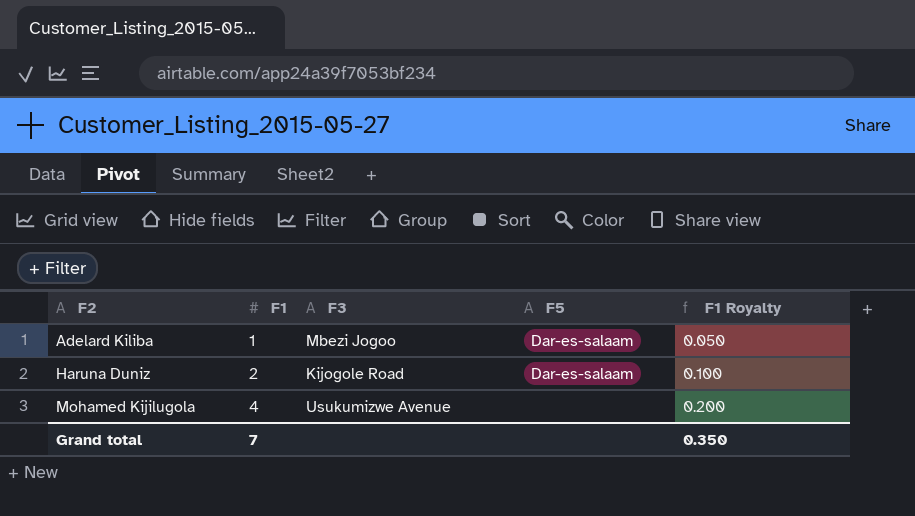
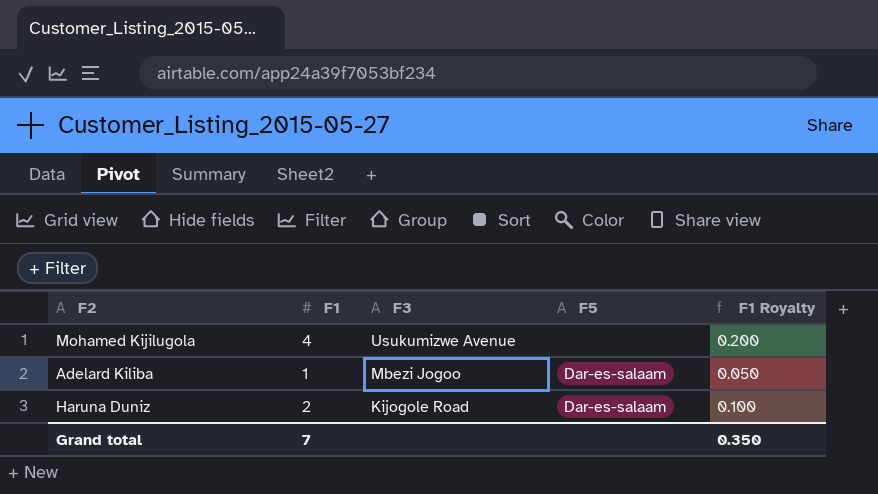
row order: F2 ascending -> F3 descending

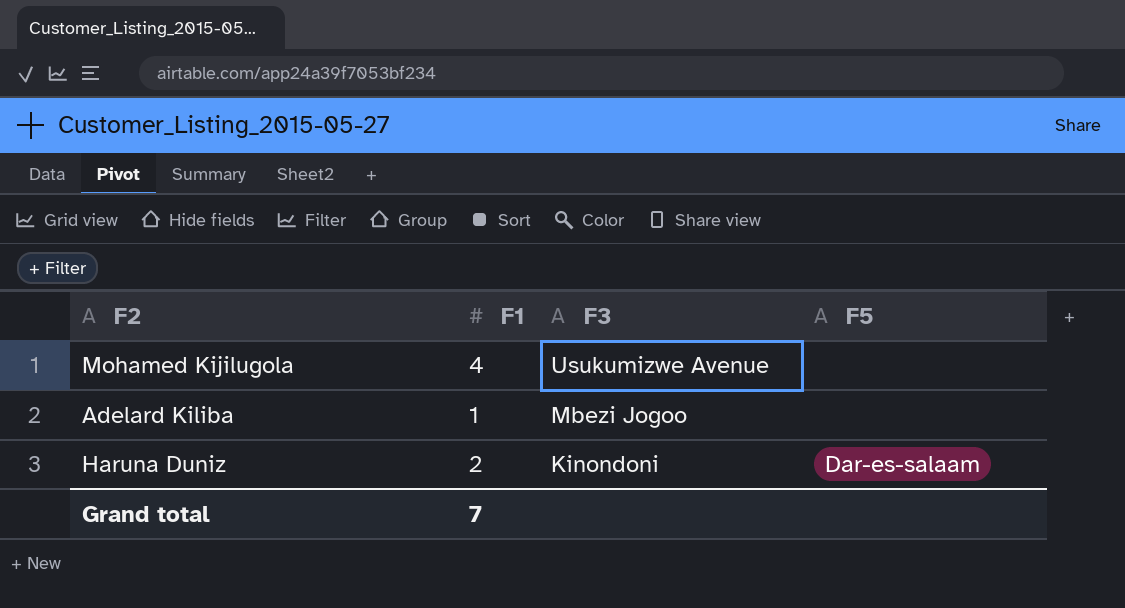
column F1 Royalty | formula: [F1] * 0.05 -> none
Adelard Kiliba | F5: Dar-es-salaam -> none
Haruna Duniz | F3: Kijogole Road -> Kinondoni

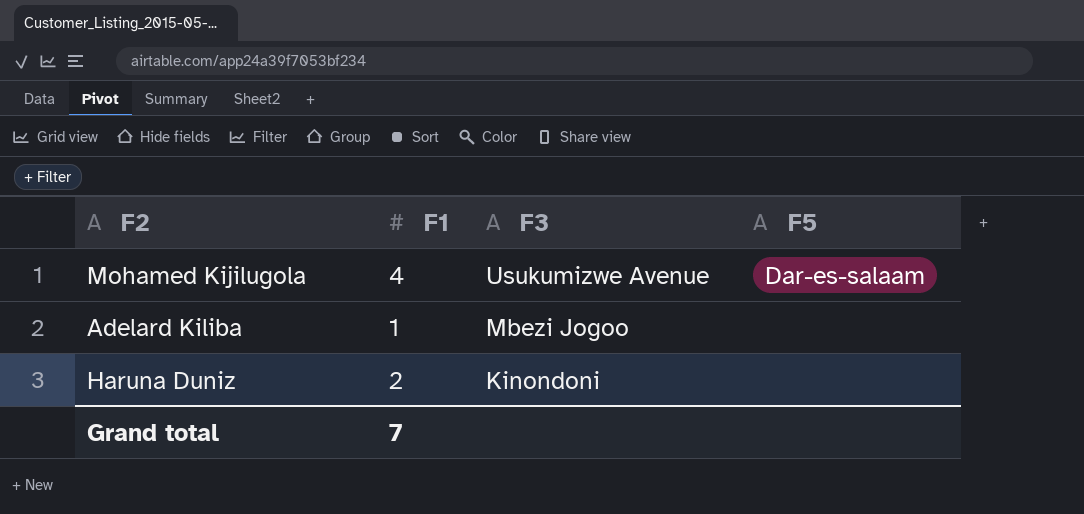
Mohamed Kijilugola | F5: none -> Dar-es-salaam
Haruna Duniz | F5: Dar-es-salaam -> none

